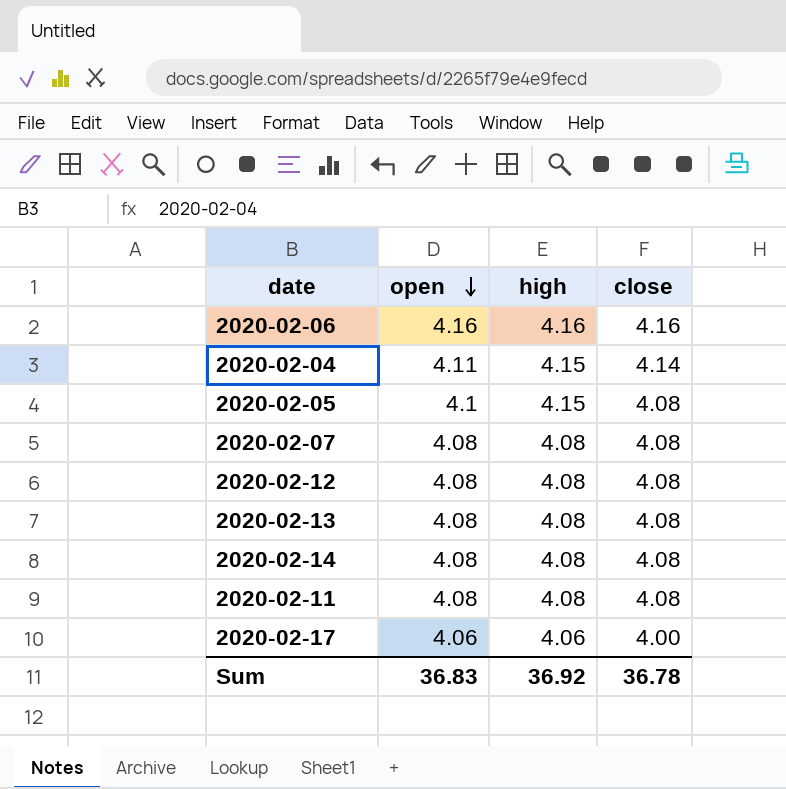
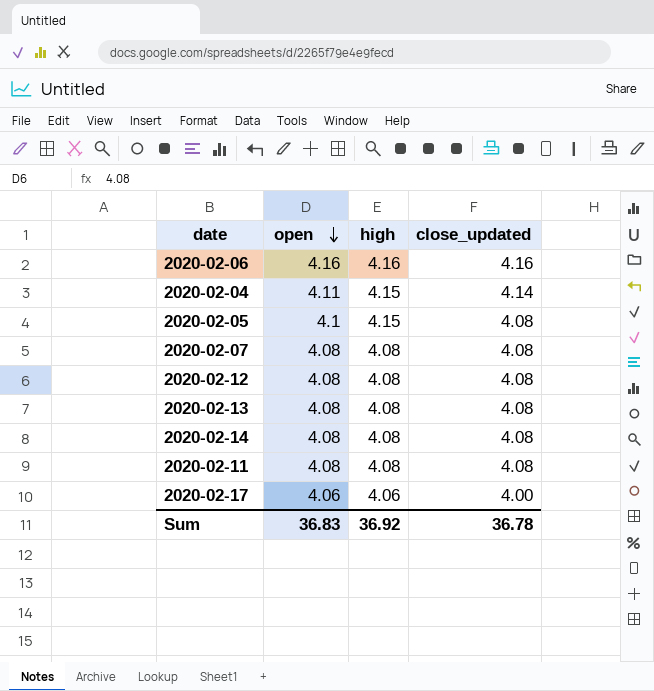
column name: close -> close_updated

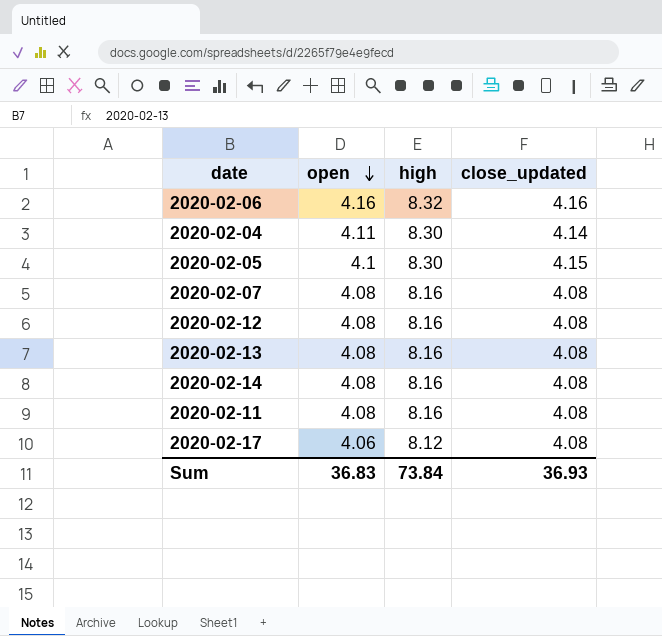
2020-02-06 | high: 4.16 -> 8.32
2020-02-04 | high: 4.15 -> 8.30
2020-02-05 | high: 4.15 -> 8.30
2020-02-05 | close_updated: 4.08 -> 4.15
2020-02-07 | high: 4.08 -> 8.16
2020-02-12 | high: 4.08 -> 8.16
2020-02-13 | high: 4.08 -> 8.16
2020-02-14 | high: 4.08 -> 8.16
2020-02-11 | high: 4.08 -> 8.16
2020-02-17 | high: 4.06 -> 8.12
2020-02-17 | close_updated: 4.00 -> 4.08
Sum | high: 36.92 -> 73.84
Sum | close_updated: 36.78 -> 36.93

